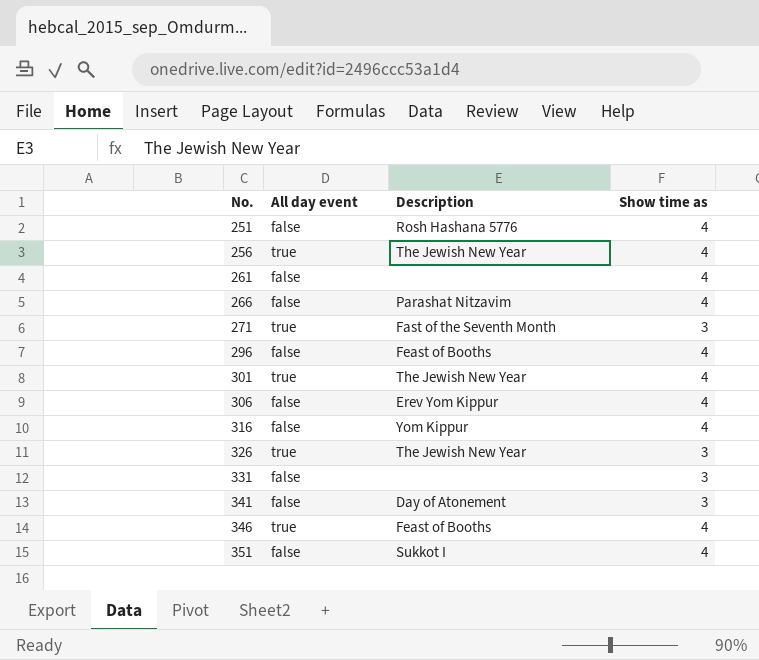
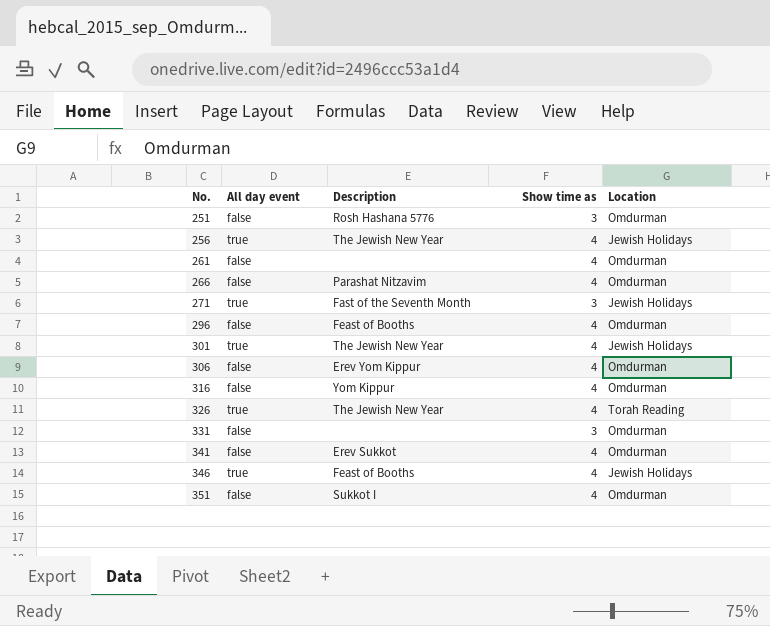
column Location | position: none -> 5
251 | Show time as: 4 -> 3
326 | Show time as: 3 -> 4
341 | Description: Day of Atonement -> Erev Sukkot
341 | Show time as: 3 -> 4

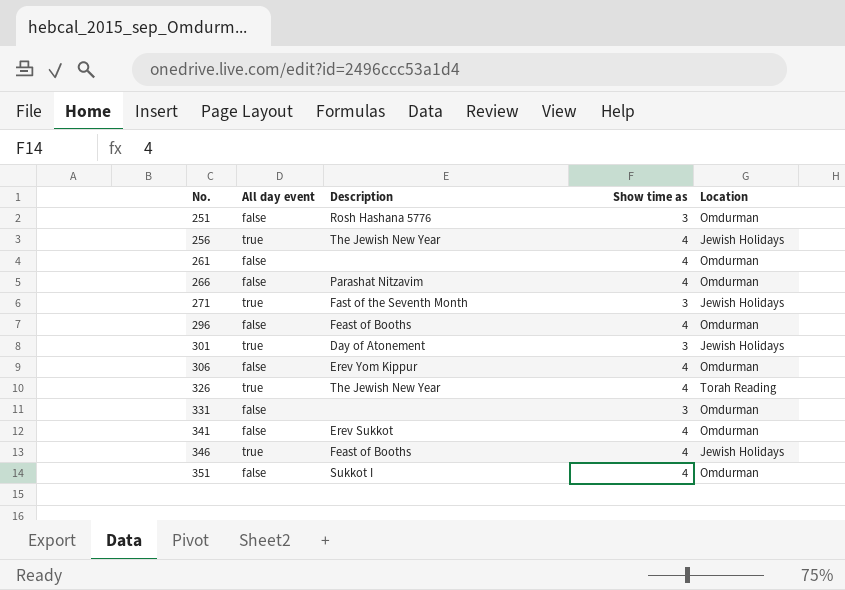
row 316: false | Yom Kippur | 4 | Omdurman -> none
301 | Description: The Jewish New Year -> Day of Atonement
301 | Show time as: 4 -> 3

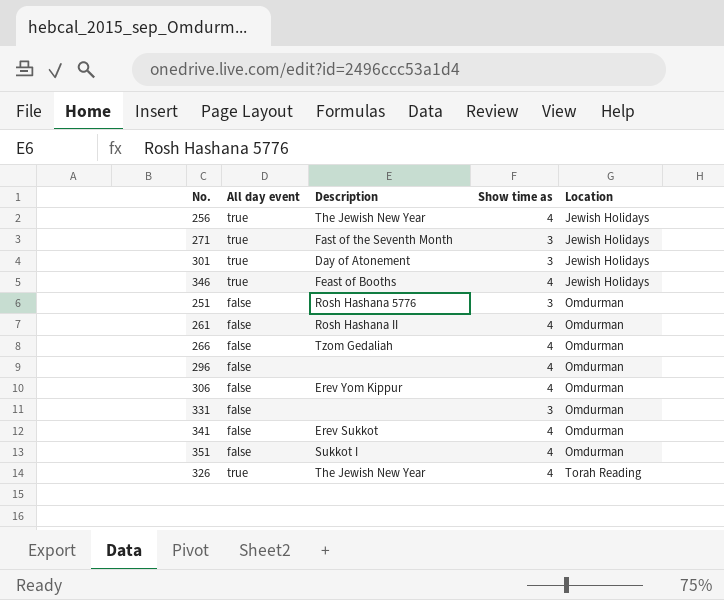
row order: No. ascending -> Location ascending
261 | Description: none -> Rosh Hashana II
266 | Description: Parashat Nitzavim -> Tzom Gedaliah
296 | Description: Feast of Booths -> none

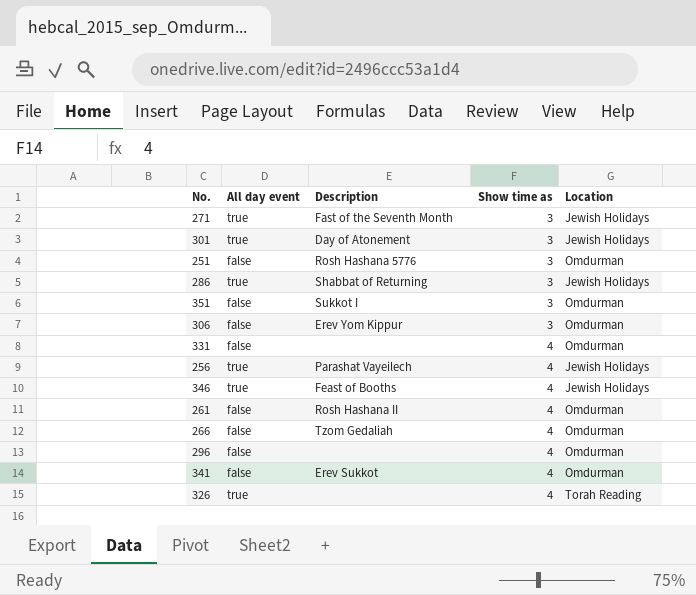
row order: Location ascending -> Show time as ascending
row 286: none -> true | Shabbat of Returning | 3 | Jewish Holidays
351 | Show time as: 4 -> 3
306 | Show time as: 4 -> 3
331 | Show time as: 3 -> 4
256 | Description: The Jewish New Year -> Parashat Vayeilech
326 | Description: The Jewish New Year -> none

